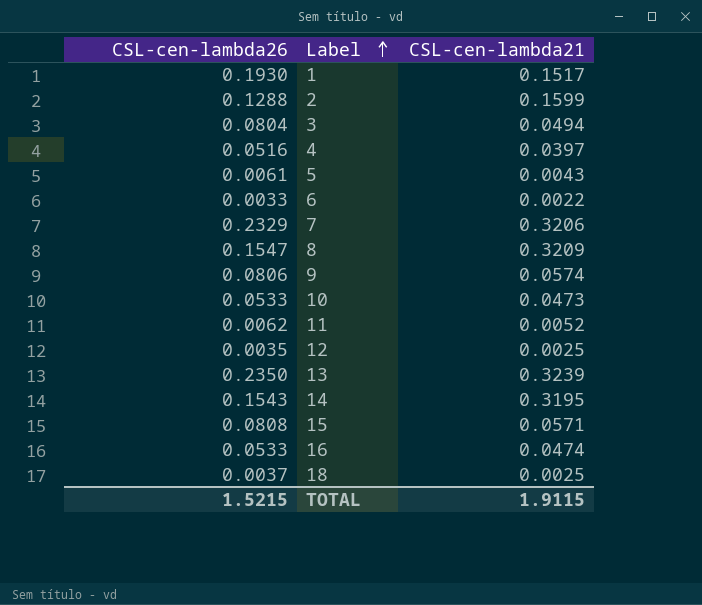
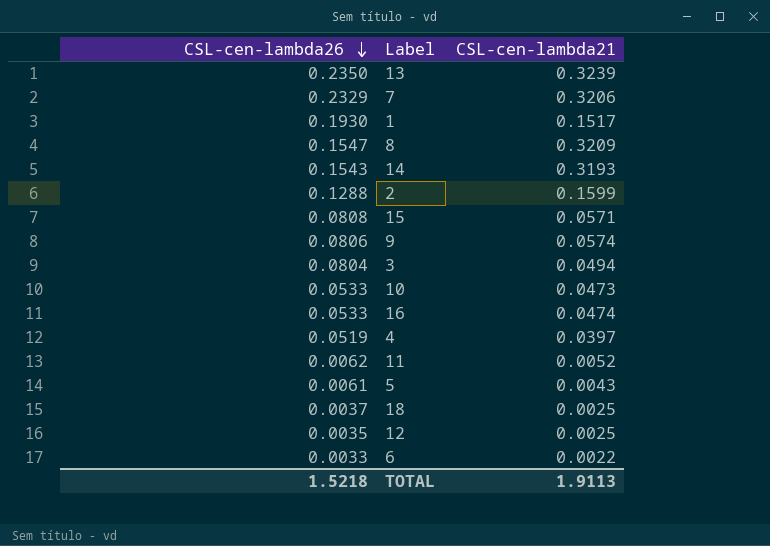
row order: Label ascending -> CSL-cen-lambda26 descending
14 | CSL-cen-lambda21: 0.3195 -> 0.3193
4 | CSL-cen-lambda26: 0.0516 -> 0.0519
TOTAL | CSL-cen-lambda26: 1.5215 -> 1.5218
TOTAL | CSL-cen-lambda21: 1.9115 -> 1.9113

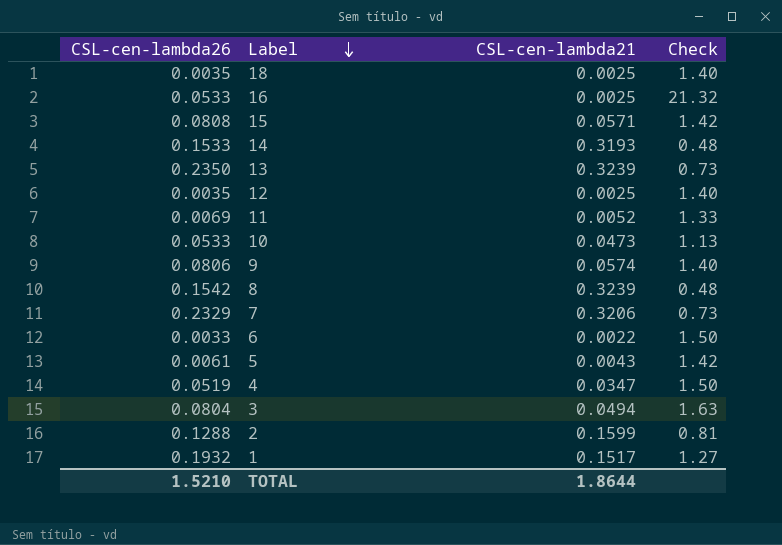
row order: CSL-cen-lambda26 descending -> Label descending
column Check | formula: none -> [CSL-cen-lambda26] / [CSL-cen-lambda21]
18 | CSL-cen-lambda26: 0.0037 -> 0.0035
16 | CSL-cen-lambda21: 0.0474 -> 0.0025
14 | CSL-cen-lambda26: 0.1543 -> 0.1533
11 | CSL-cen-lambda26: 0.0062 -> 0.0069
8 | CSL-cen-lambda26: 0.1547 -> 0.1542
8 | CSL-cen-lambda21: 0.3209 -> 0.3239
4 | CSL-cen-lambda21: 0.0397 -> 0.0347
1 | CSL-cen-lambda26: 0.1930 -> 0.1932
TOTAL | CSL-cen-lambda26: 1.5218 -> 1.5210
TOTAL | CSL-cen-lambda21: 1.9113 -> 1.8644

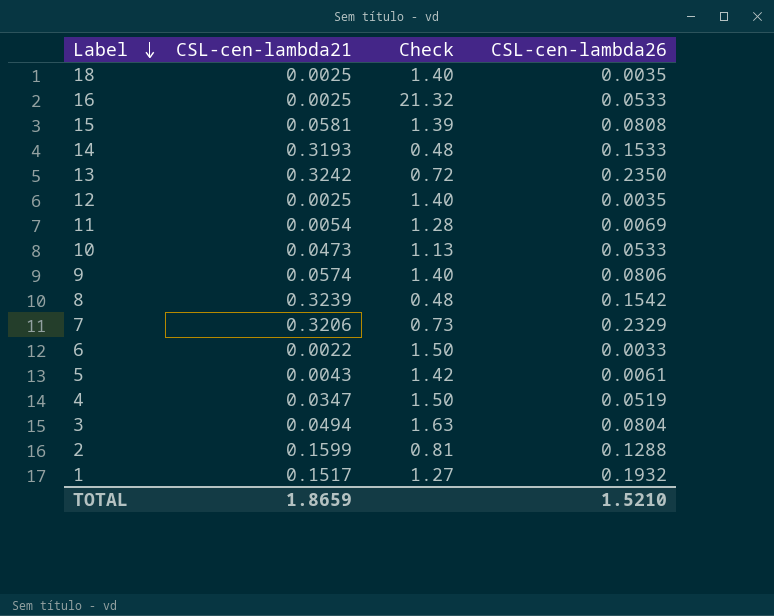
column CSL-cen-lambda26 | position: 1 -> 4
15 | CSL-cen-lambda21: 0.0571 -> 0.0581
15 | Check: 1.42 -> 1.39
13 | CSL-cen-lambda21: 0.3239 -> 0.3242
13 | Check: 0.73 -> 0.72
11 | CSL-cen-lambda21: 0.0052 -> 0.0054
11 | Check: 1.33 -> 1.28
TOTAL | CSL-cen-lambda21: 1.8644 -> 1.8659

